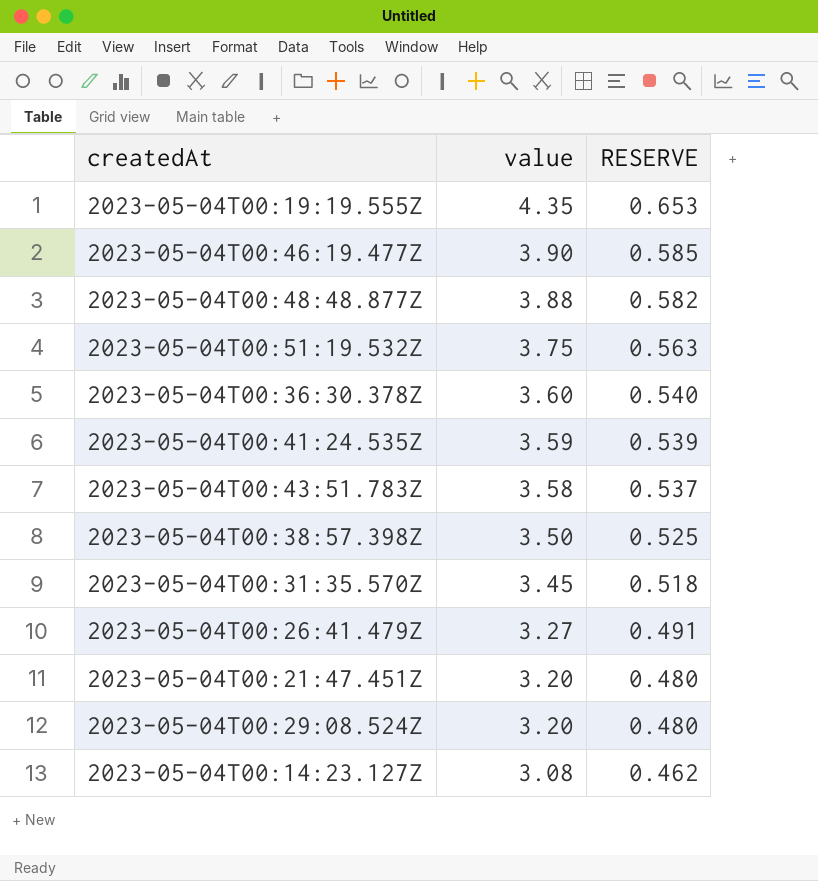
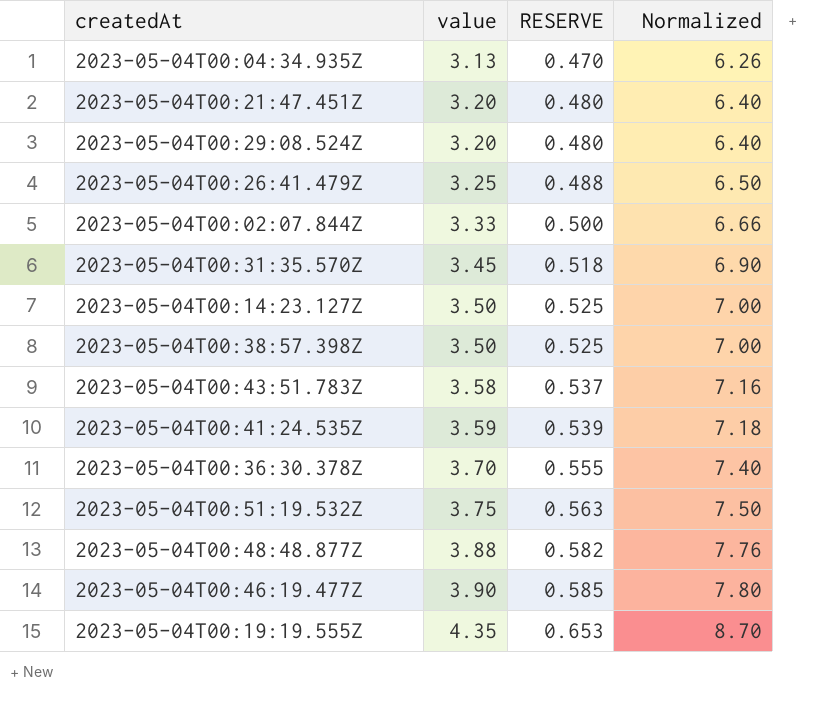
row order: value descending -> value ascending
column Normalized | formula: none -> [value] * 2
row 2023-05-04T00:04:34.935Z: none -> 3.13 | 0.470 | 6.26
2023-05-04T00:26:41.479Z | value: 3.27 -> 3.25
2023-05-04T00:26:41.479Z | RESERVE: 0.491 -> 0.488
row 2023-05-04T00:02:07.844Z: none -> 3.33 | 0.500 | 6.66
2023-05-04T00:14:23.127Z | value: 3.08 -> 3.50
2023-05-04T00:14:23.127Z | RESERVE: 0.462 -> 0.525
2023-05-04T00:36:30.378Z | value: 3.60 -> 3.70
2023-05-04T00:36:30.378Z | RESERVE: 0.540 -> 0.555

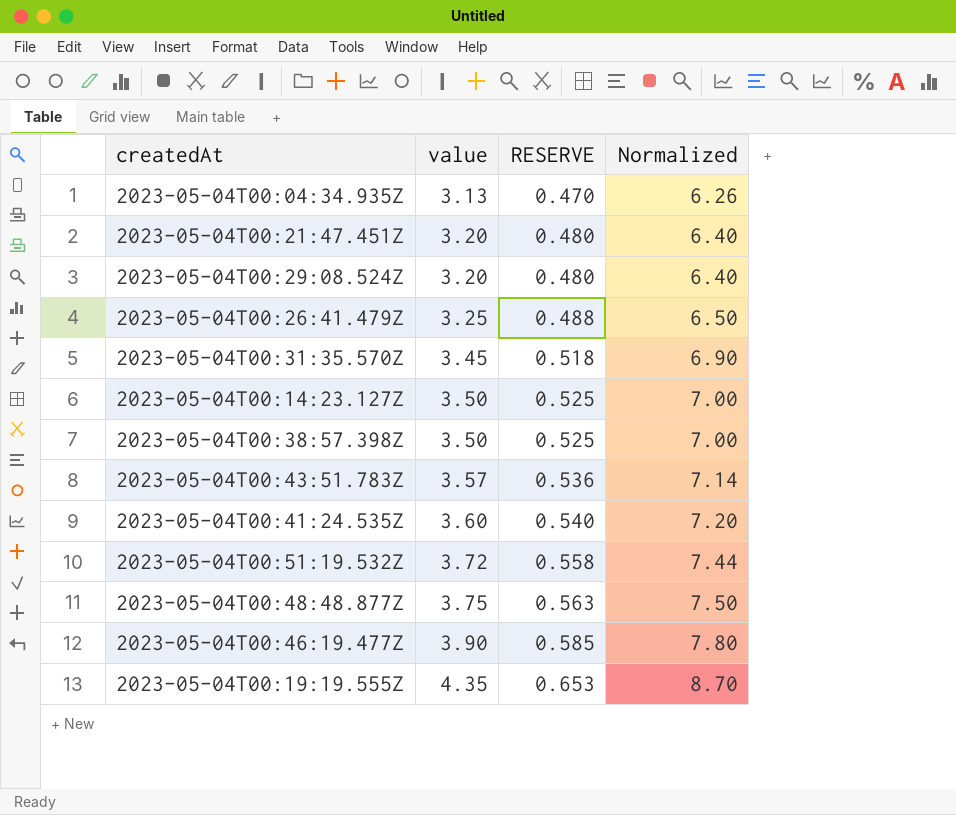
row 2023-05-04T00:02:07.844Z: 3.33 | 0.500 | 6.66 -> none
row 2023-05-04T00:36:30.378Z: 3.70 | 0.555 | 7.40 -> none
2023-05-04T00:43:51.783Z | value: 3.58 -> 3.57
2023-05-04T00:43:51.783Z | RESERVE: 0.537 -> 0.536
2023-05-04T00:43:51.783Z | Normalized: 7.16 -> 7.14
2023-05-04T00:41:24.535Z | value: 3.59 -> 3.60
2023-05-04T00:41:24.535Z | RESERVE: 0.539 -> 0.540
2023-05-04T00:41:24.535Z | Normalized: 7.18 -> 7.20
2023-05-04T00:51:19.532Z | value: 3.75 -> 3.72
2023-05-04T00:51:19.532Z | RESERVE: 0.563 -> 0.558
2023-05-04T00:51:19.532Z | Normalized: 7.50 -> 7.44
2023-05-04T00:48:48.877Z | value: 3.88 -> 3.75
2023-05-04T00:48:48.877Z | RESERVE: 0.582 -> 0.563
2023-05-04T00:48:48.877Z | Normalized: 7.76 -> 7.50

